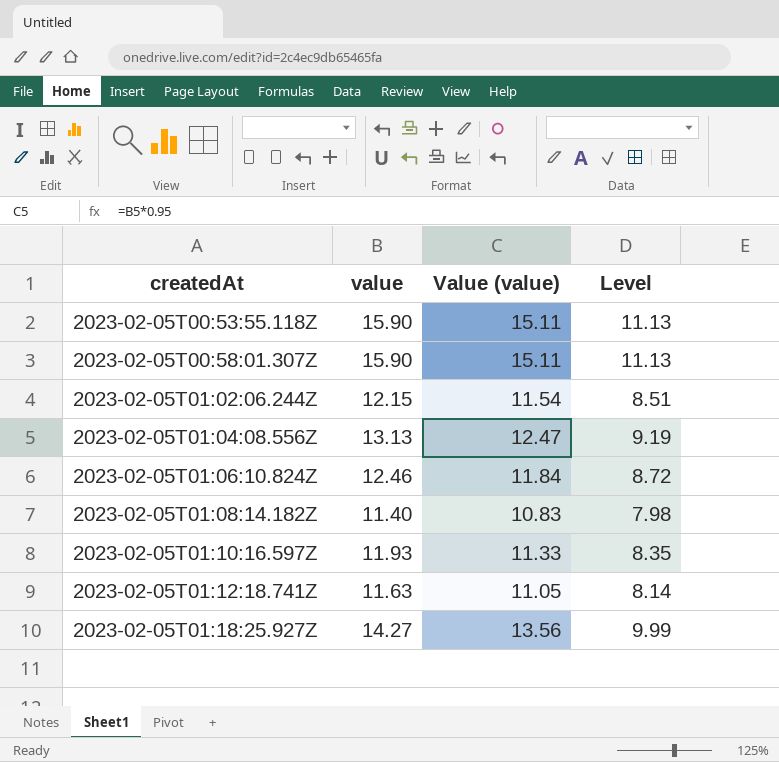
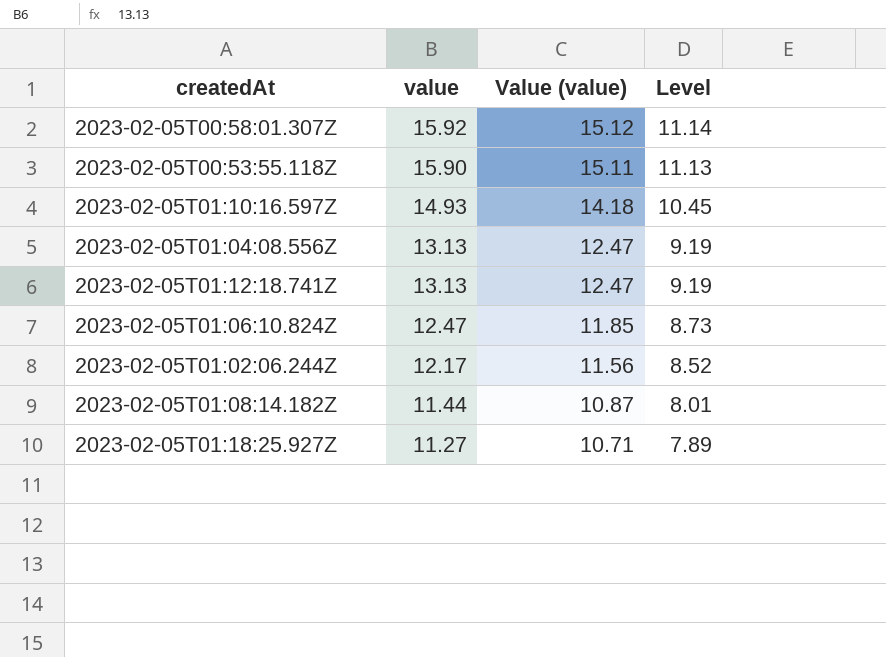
row order: createdAt ascending -> value descending
2023-02-05T00:58:01.307Z | value: 15.90 -> 15.92
2023-02-05T00:58:01.307Z | Value (value): 15.11 -> 15.12
2023-02-05T00:58:01.307Z | Level: 11.13 -> 11.14
2023-02-05T01:10:16.597Z | value: 11.93 -> 14.93
2023-02-05T01:10:16.597Z | Value (value): 11.33 -> 14.18
2023-02-05T01:10:16.597Z | Level: 8.35 -> 10.45
2023-02-05T01:12:18.741Z | value: 11.63 -> 13.13
2023-02-05T01:12:18.741Z | Value (value): 11.05 -> 12.47
2023-02-05T01:12:18.741Z | Level: 8.14 -> 9.19
2023-02-05T01:06:10.824Z | value: 12.46 -> 12.47
2023-02-05T01:06:10.824Z | Value (value): 11.84 -> 11.85
2023-02-05T01:06:10.824Z | Level: 8.72 -> 8.73
2023-02-05T01:02:06.244Z | value: 12.15 -> 12.17
2023-02-05T01:02:06.244Z | Value (value): 11.54 -> 11.56
2023-02-05T01:02:06.244Z | Level: 8.51 -> 8.52
2023-02-05T01:08:14.182Z | value: 11.40 -> 11.44
2023-02-05T01:08:14.182Z | Value (value): 10.83 -> 10.87
2023-02-05T01:08:14.182Z | Level: 7.98 -> 8.01
2023-02-05T01:18:25.927Z | value: 14.27 -> 11.27
2023-02-05T01:18:25.927Z | Value (value): 13.56 -> 10.71
2023-02-05T01:18:25.927Z | Level: 9.99 -> 7.89

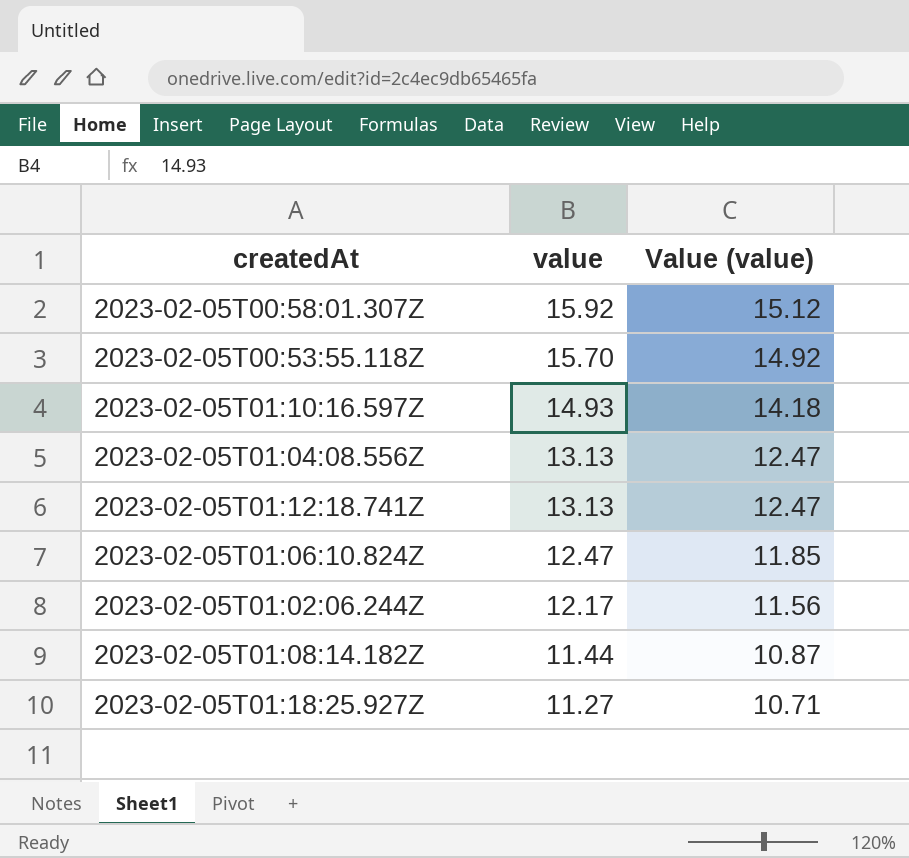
column Level | formula: [value] * 0.7 -> none
2023-02-05T00:53:55.118Z | value: 15.90 -> 15.70
2023-02-05T00:53:55.118Z | Value (value): 15.11 -> 14.92

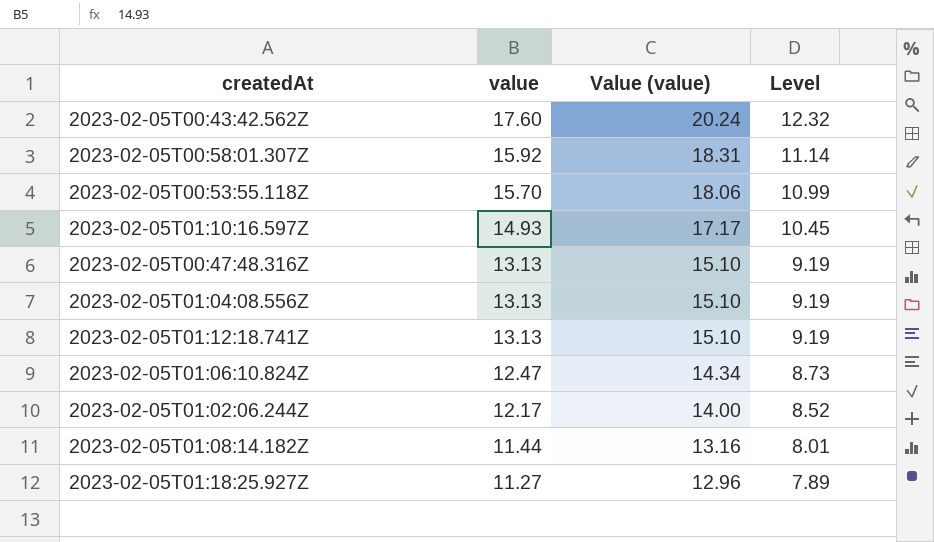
column Value (value) | formula: [value] * 0.95 -> [value] * 1.15
column Level | formula: none -> [value] * 0.7
row 2023-02-05T00:43:42.562Z: none -> 17.60 | 20.24 | 12.32
row 2023-02-05T00:47:48.316Z: none -> 13.13 | 15.10 | 9.19

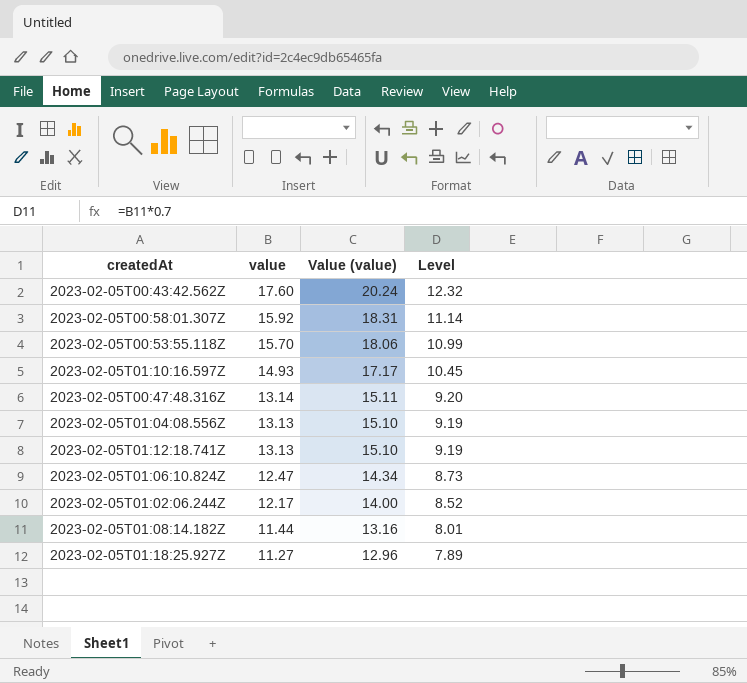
2023-02-05T00:47:48.316Z | value: 13.13 -> 13.14
2023-02-05T00:47:48.316Z | Value (value): 15.10 -> 15.11
2023-02-05T00:47:48.316Z | Level: 9.19 -> 9.20

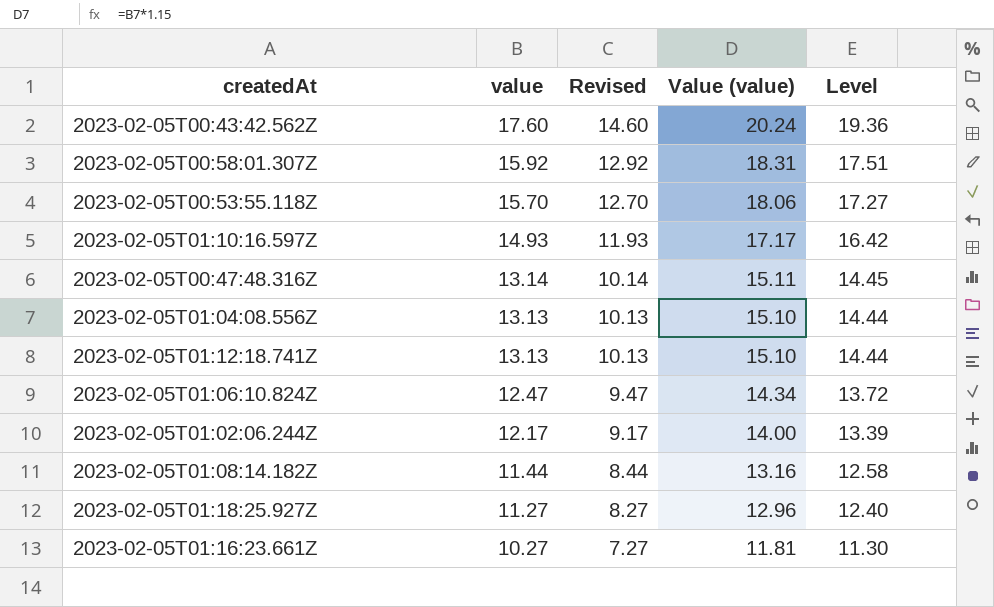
column Revised | formula: none -> [value] - 3
column Level | formula: [value] * 0.7 -> [value] * 1.1
row 2023-02-05T01:16:23.661Z: none -> 10.27 | 7.27 | 11.81 | 11.30

